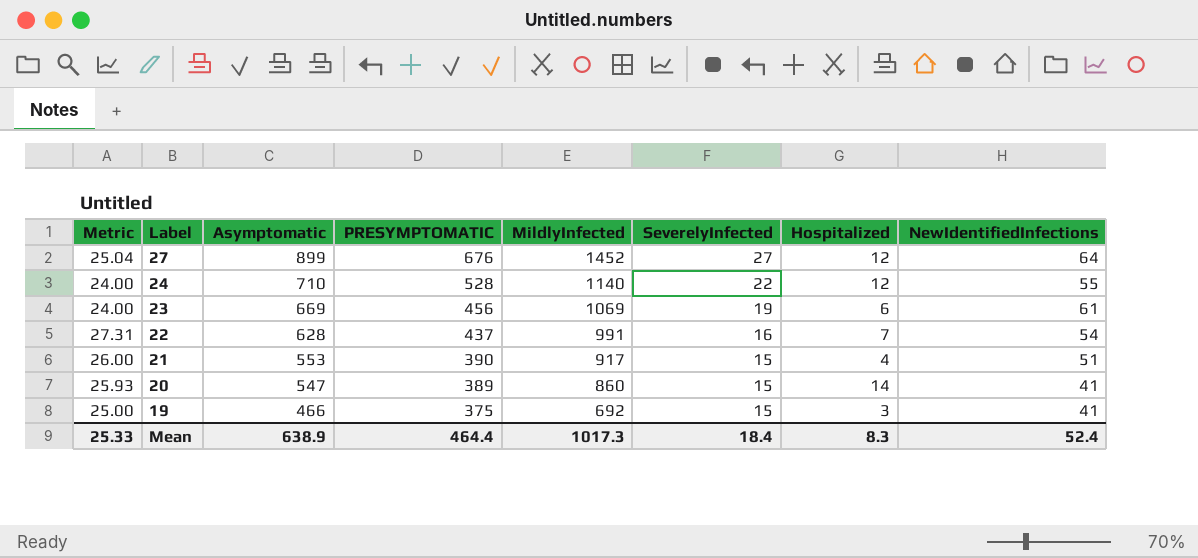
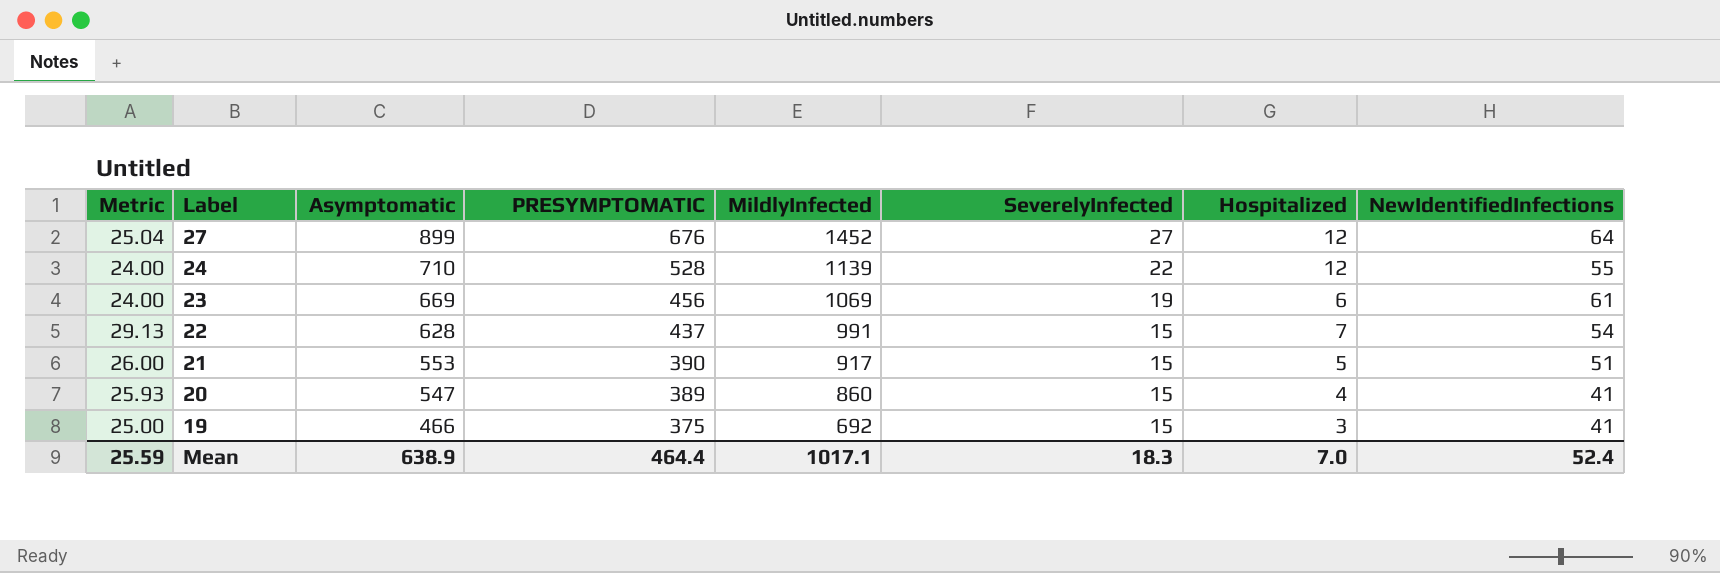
24 | MildlyInfected: 1140 -> 1139
22 | Metric: 27.31 -> 29.13
22 | SeverelyInfected: 16 -> 15
21 | Hospitalized: 4 -> 5
20 | Hospitalized: 14 -> 4
Mean | Metric: 25.33 -> 25.59
Mean | MildlyInfected: 1017.3 -> 1017.1
Mean | SeverelyInfected: 18.4 -> 18.3
Mean | Hospitalized: 8.3 -> 7.0

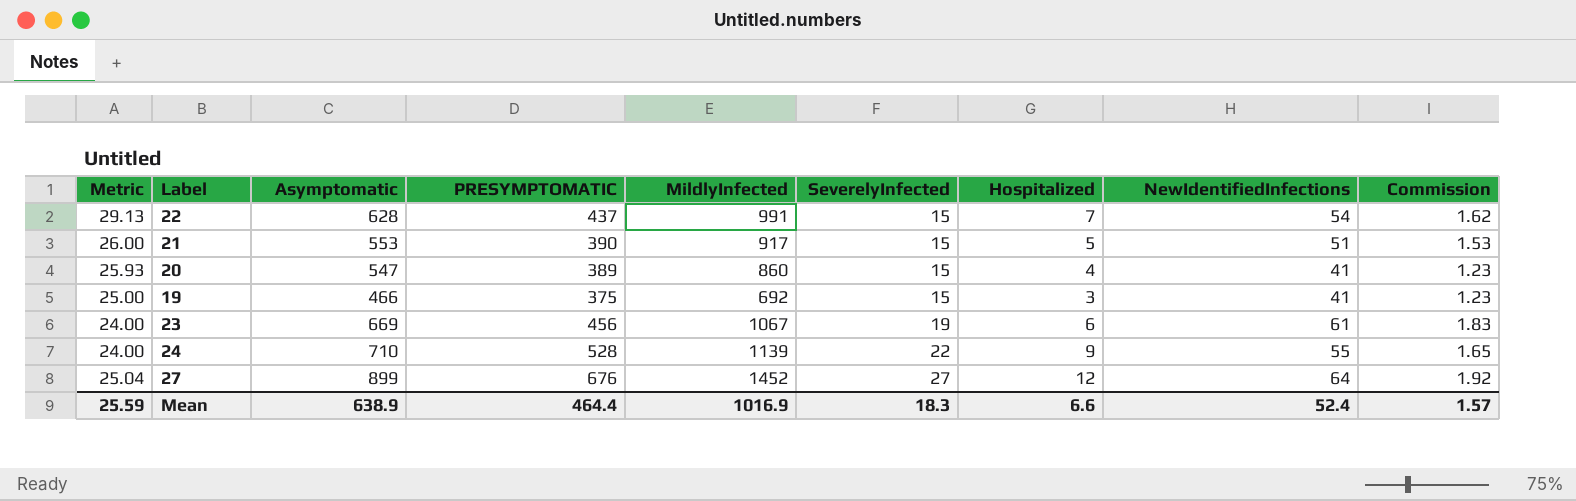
row order: Label descending -> SeverelyInfected ascending
column Commission | formula: none -> [NewIdentifiedInfections] * 0.03
23 | MildlyInfected: 1069 -> 1067
24 | Hospitalized: 12 -> 9
Mean | MildlyInfected: 1017.1 -> 1016.9
Mean | Hospitalized: 7.0 -> 6.6

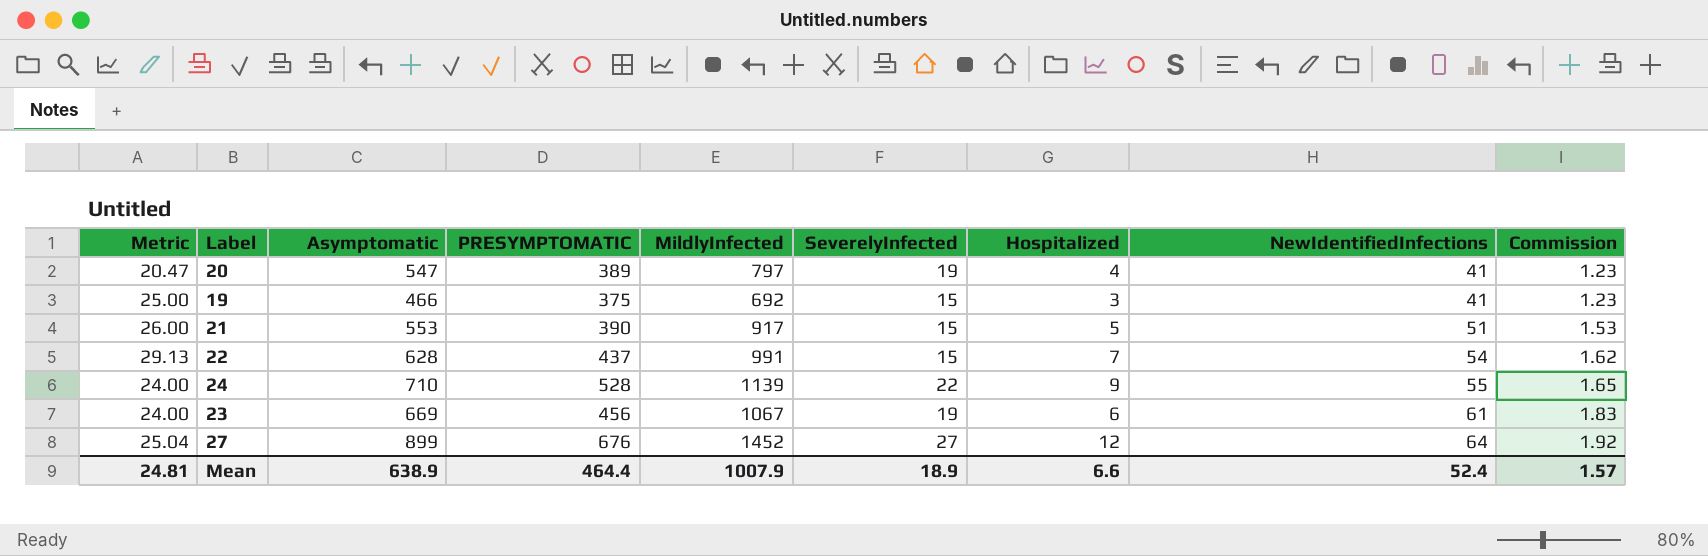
row order: SeverelyInfected ascending -> NewIdentifiedInfections ascending
20 | Metric: 25.93 -> 20.47
20 | MildlyInfected: 860 -> 797
20 | SeverelyInfected: 15 -> 19
Mean | Metric: 25.59 -> 24.81
Mean | MildlyInfected: 1016.9 -> 1007.9
Mean | SeverelyInfected: 18.3 -> 18.9

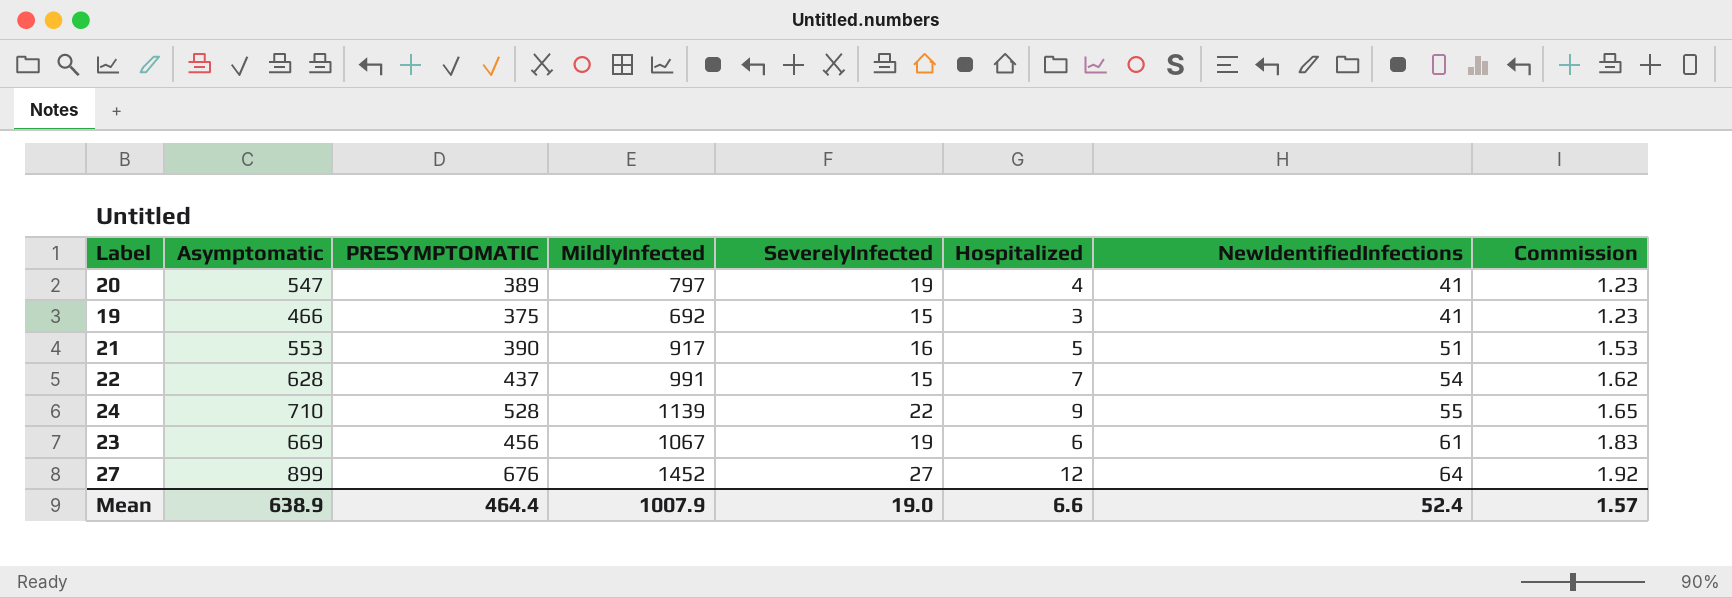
column Metric | formula: [PRESYMPTOMATIC] / [SeverelyInfected] -> none
21 | SeverelyInfected: 15 -> 16
Mean | SeverelyInfected: 18.9 -> 19.0

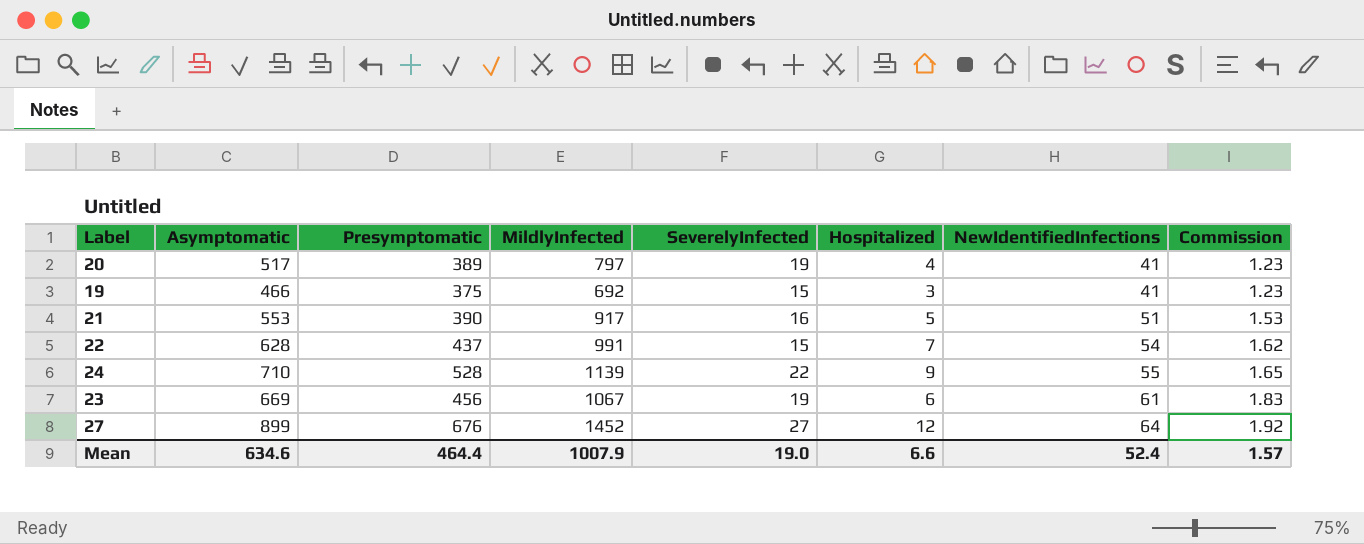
column name: PRESYMPTOMATIC -> Presymptomatic
20 | Asymptomatic: 547 -> 517
Mean | Asymptomatic: 638.9 -> 634.6

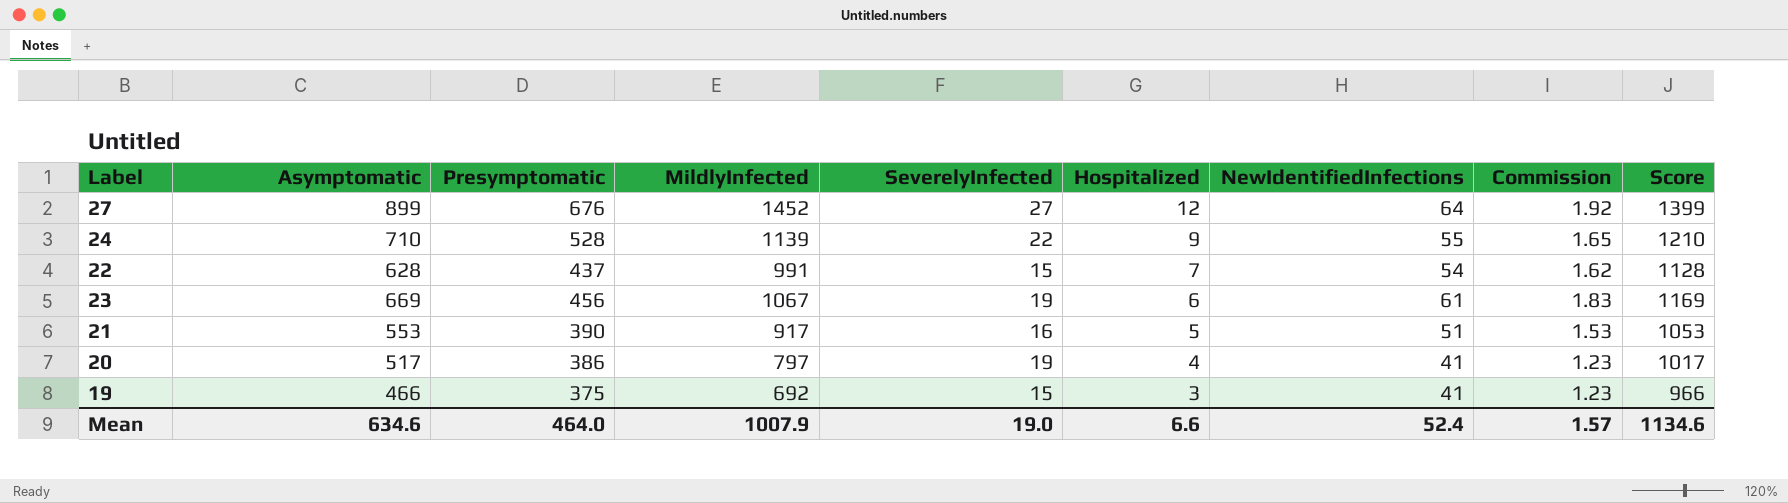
row order: NewIdentifiedInfections ascending -> Hospitalized descending
column Score | formula: none -> [Asymptomatic] + 500
20 | Presymptomatic: 389 -> 386
Mean | Presymptomatic: 464.4 -> 464.0

